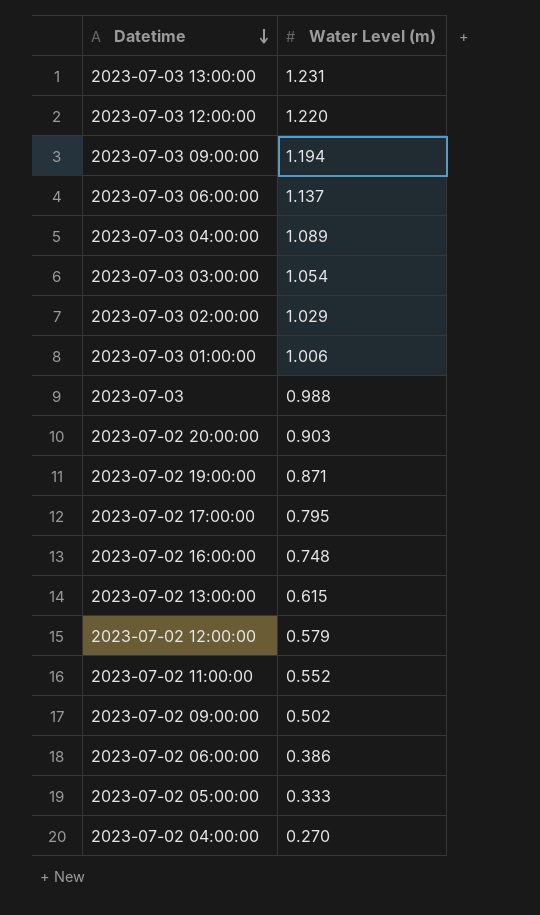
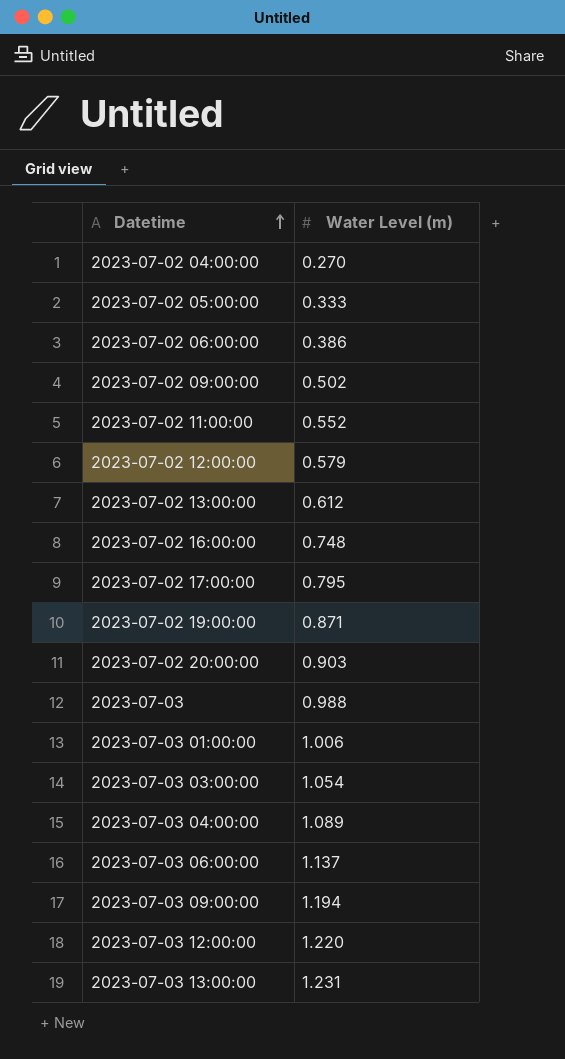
row order: Datetime descending -> Datetime ascending
row 2023-07-03 02:00:00: 1.029 -> none
2023-07-02 13:00:00 | Water Level (m): 0.615 -> 0.612

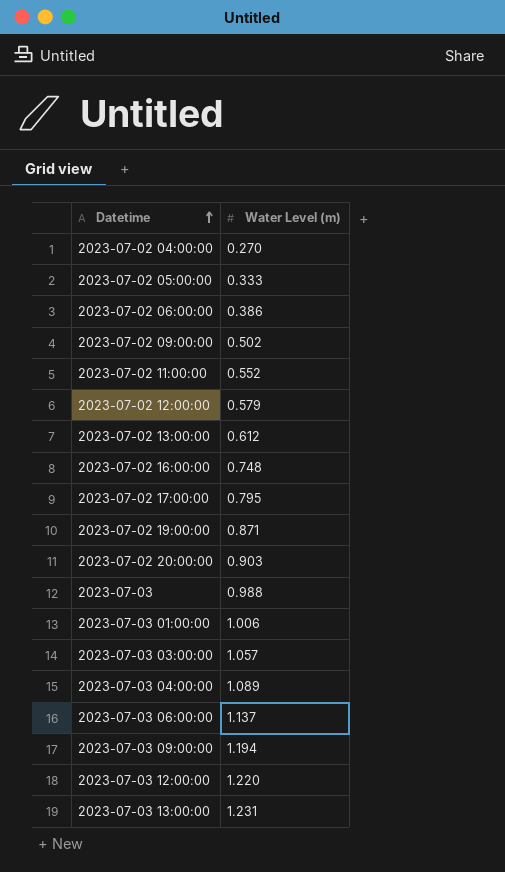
2023-07-03 03:00:00 | Water Level (m): 1.054 -> 1.057

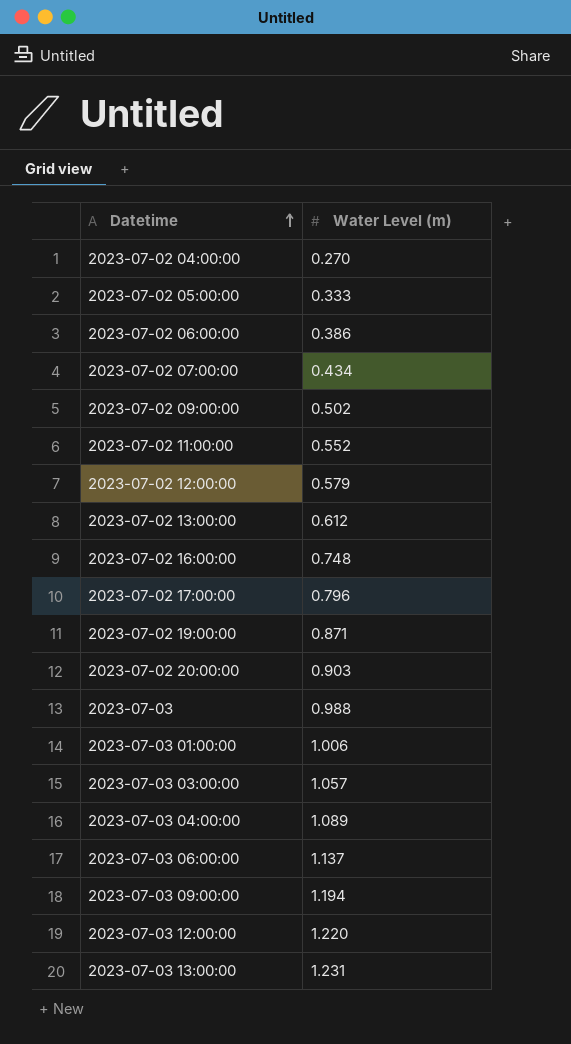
row 2023-07-02 07:00:00: none -> 0.434
2023-07-02 17:00:00 | Water Level (m): 0.795 -> 0.796

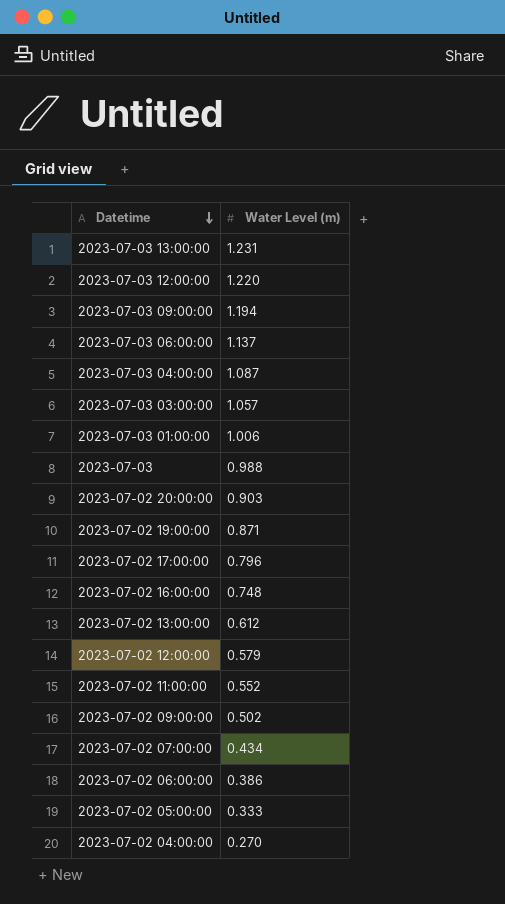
row order: Datetime ascending -> Datetime descending
2023-07-03 04:00:00 | Water Level (m): 1.089 -> 1.087

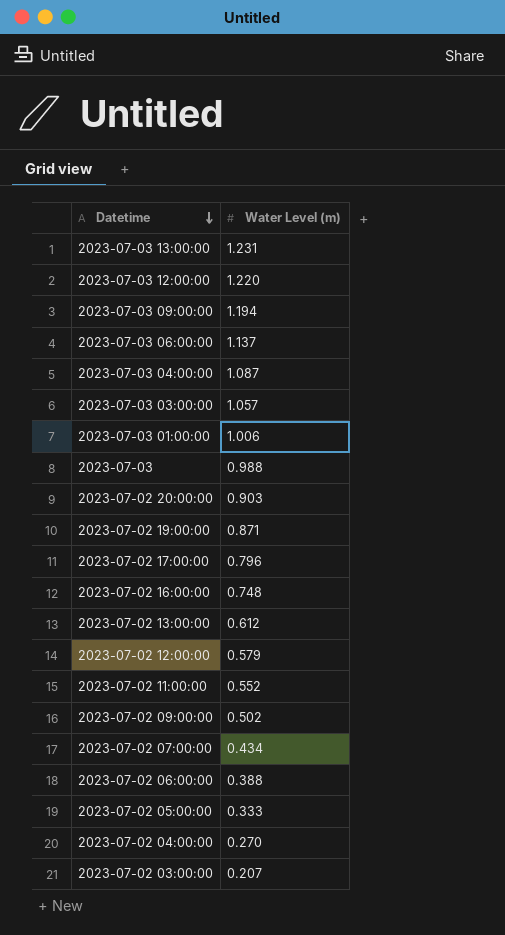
2023-07-02 06:00:00 | Water Level (m): 0.386 -> 0.388
row 2023-07-02 03:00:00: none -> 0.207

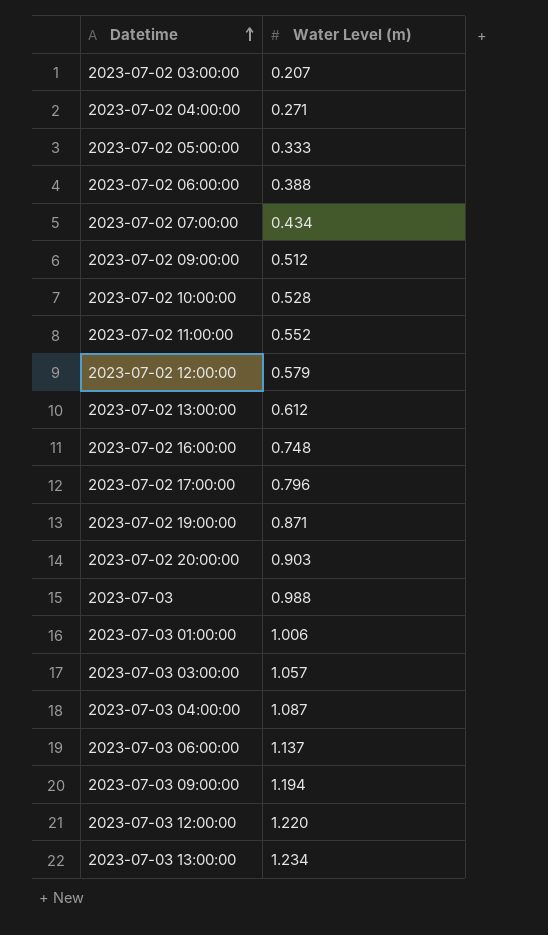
row order: Datetime descending -> Datetime ascending
2023-07-02 04:00:00 | Water Level (m): 0.270 -> 0.271
2023-07-02 09:00:00 | Water Level (m): 0.502 -> 0.512
row 2023-07-02 10:00:00: none -> 0.528
2023-07-03 13:00:00 | Water Level (m): 1.231 -> 1.234

